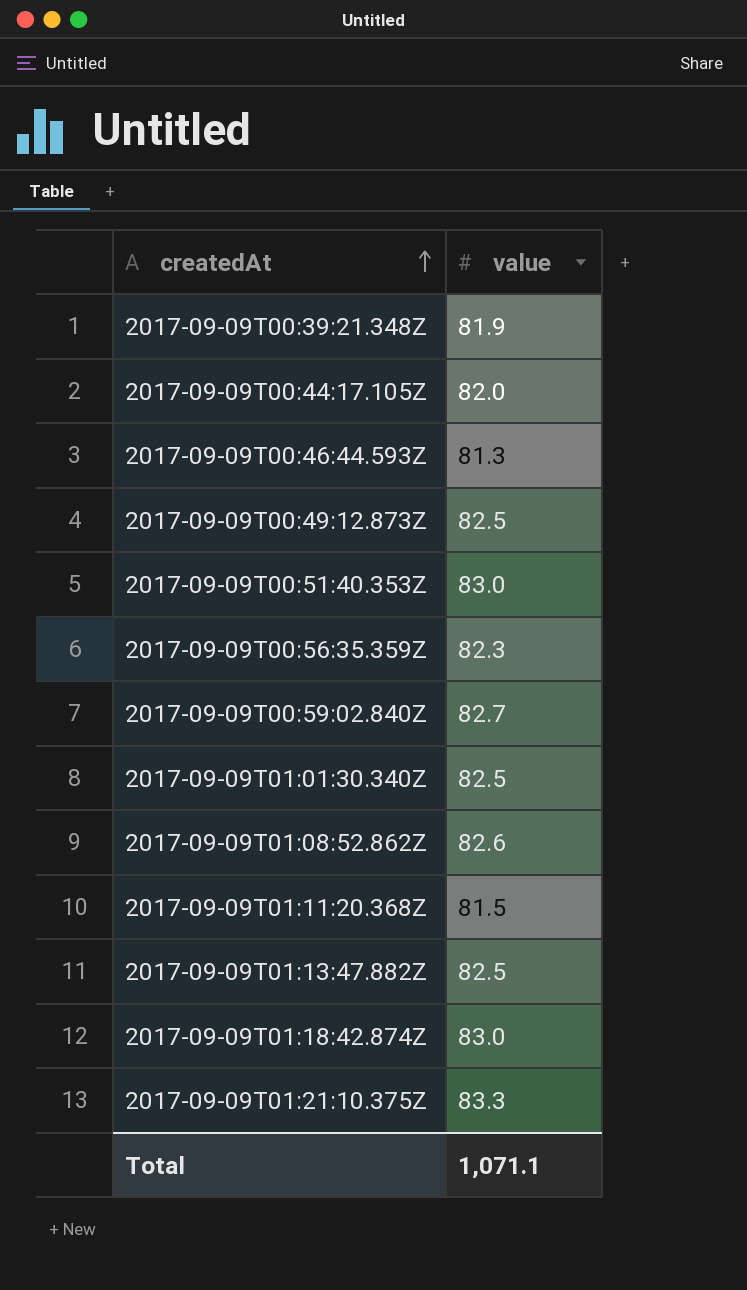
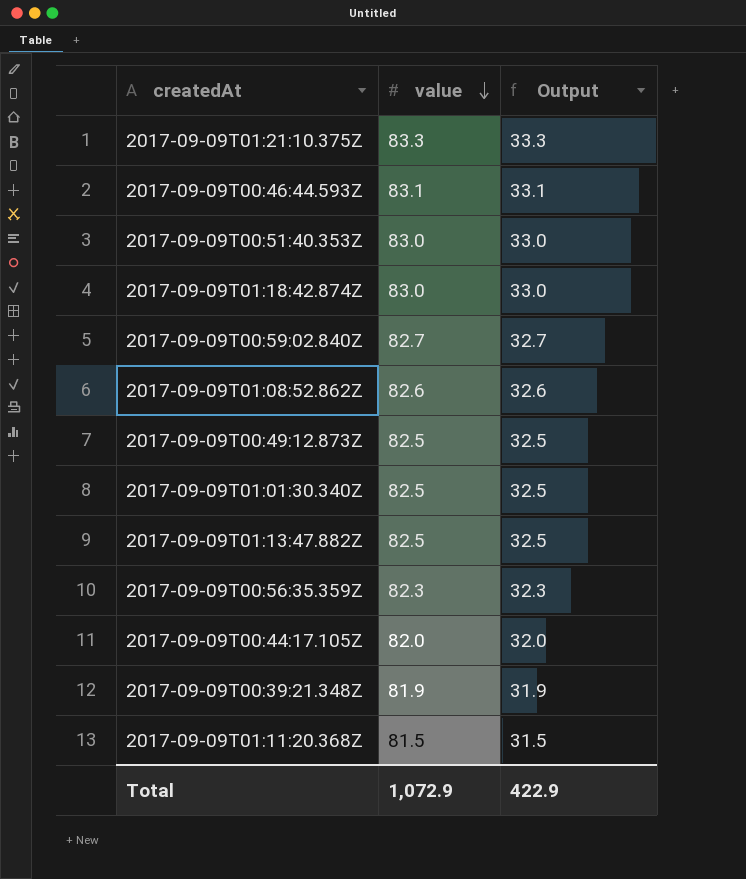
row order: createdAt ascending -> value descending
column Output | formula: none -> [value] - 50
2017-09-09T00:46:44.593Z | value: 81.3 -> 83.1
Total | value: 1,071.1 -> 1,072.9

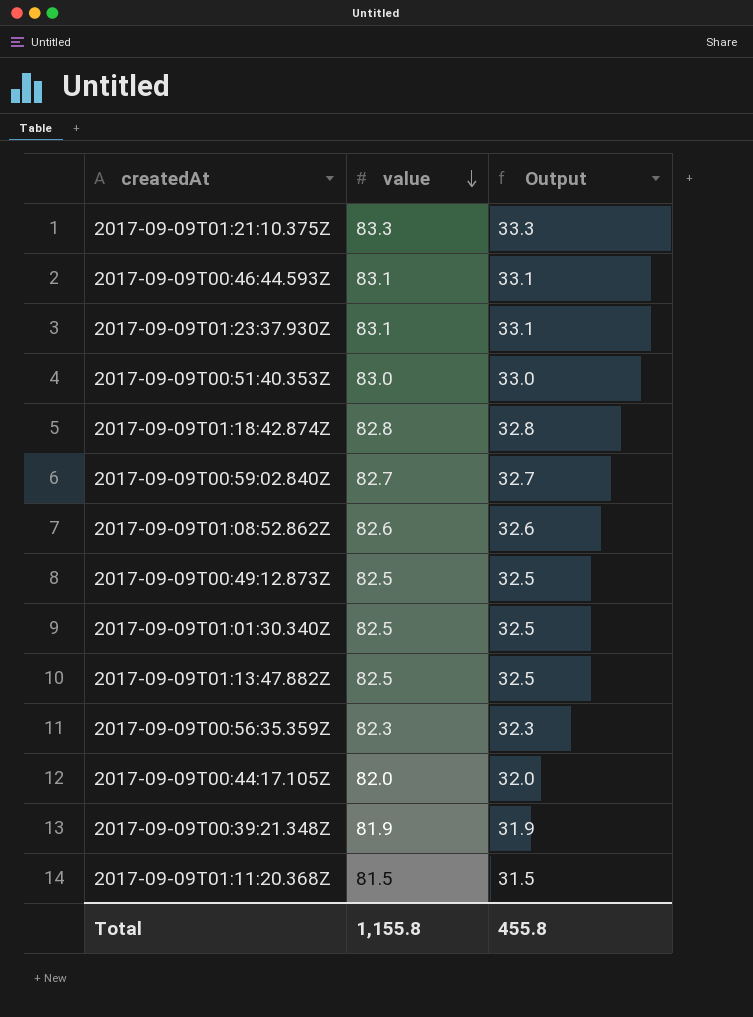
row 2017-09-09T01:23:37.930Z: none -> 83.1 | 33.1
2017-09-09T01:18:42.874Z | value: 83.0 -> 82.8
2017-09-09T01:18:42.874Z | Output: 33.0 -> 32.8
Total | value: 1,072.9 -> 1,155.8
Total | Output: 422.9 -> 455.8

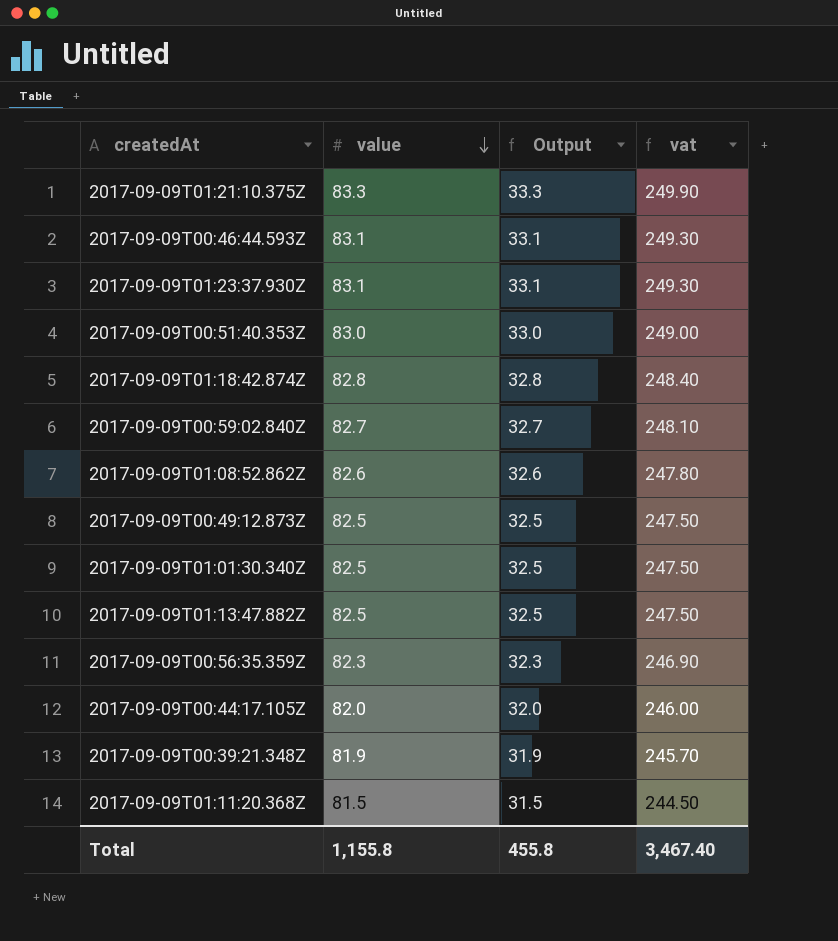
column vat | formula: none -> [value] * 3

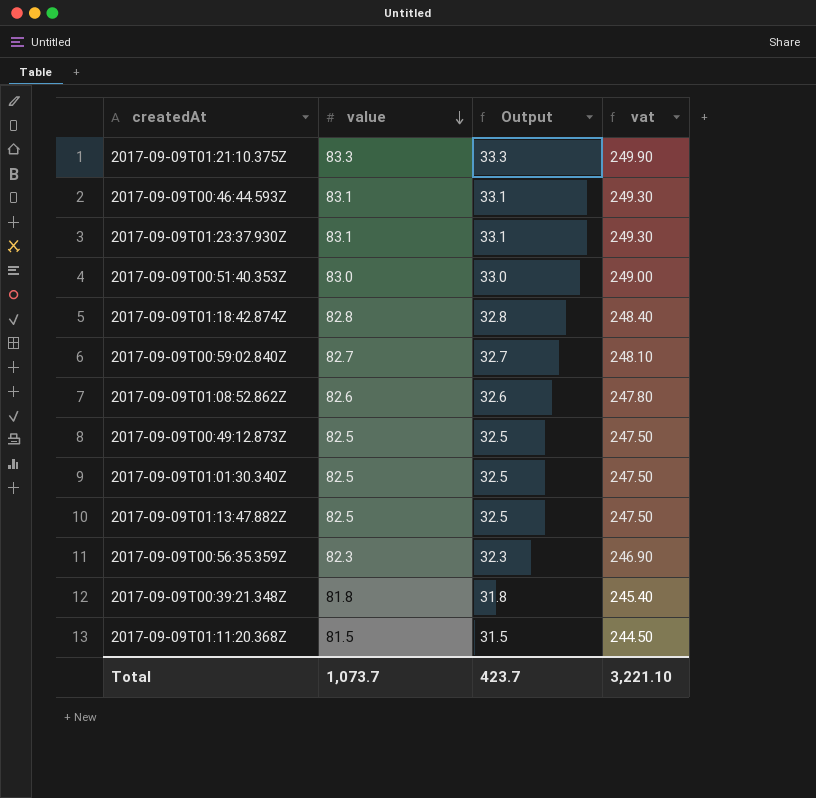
row 2017-09-09T00:44:17.105Z: 82.0 | 32.0 | 246.00 -> none
2017-09-09T00:39:21.348Z | value: 81.9 -> 81.8
2017-09-09T00:39:21.348Z | Output: 31.9 -> 31.8
2017-09-09T00:39:21.348Z | vat: 245.70 -> 245.40
Total | value: 1,155.8 -> 1,073.7
Total | Output: 455.8 -> 423.7
Total | vat: 3,467.40 -> 3,221.10

